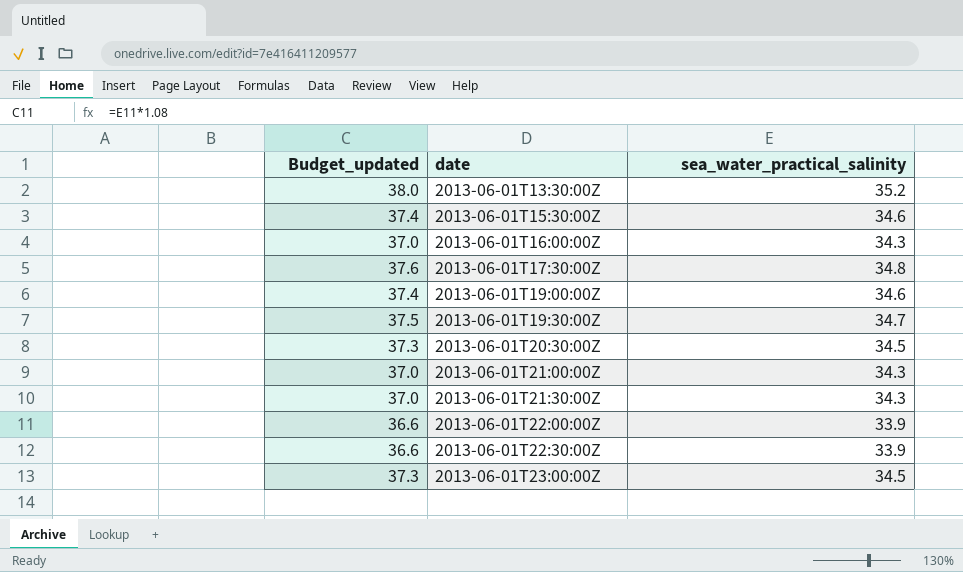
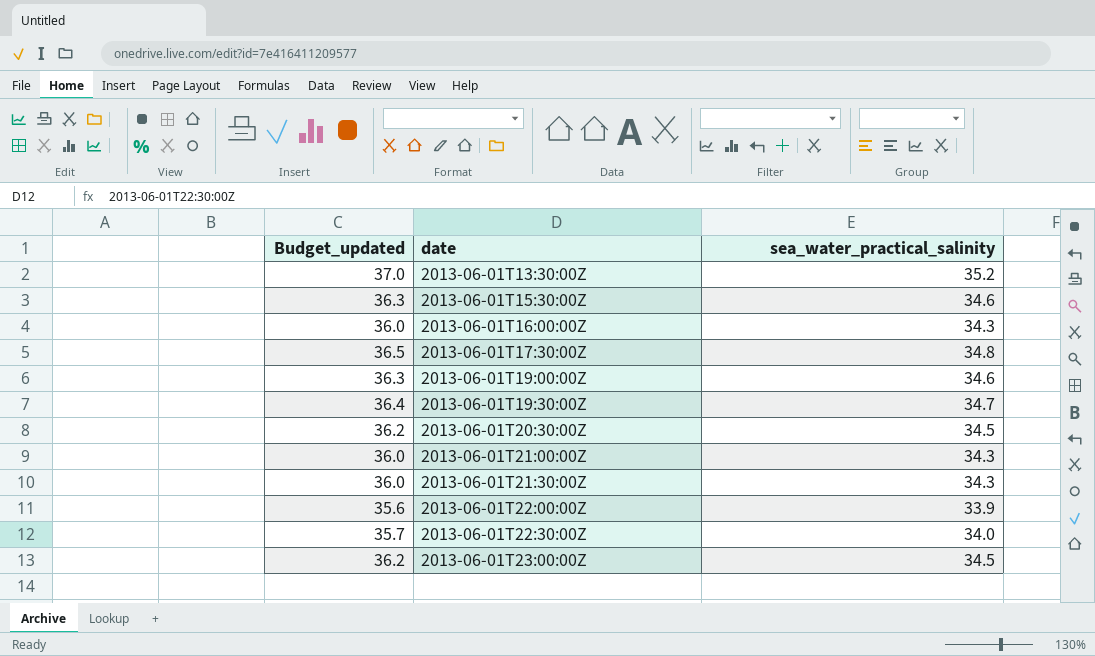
column Budget_updated | formula: [sea_water_practical_salinity] * 1.08 -> [sea_water_practical_salinity] * 1.05
2013-06-01T22:30:00Z | sea_water_practical_salinity: 33.9 -> 34.0

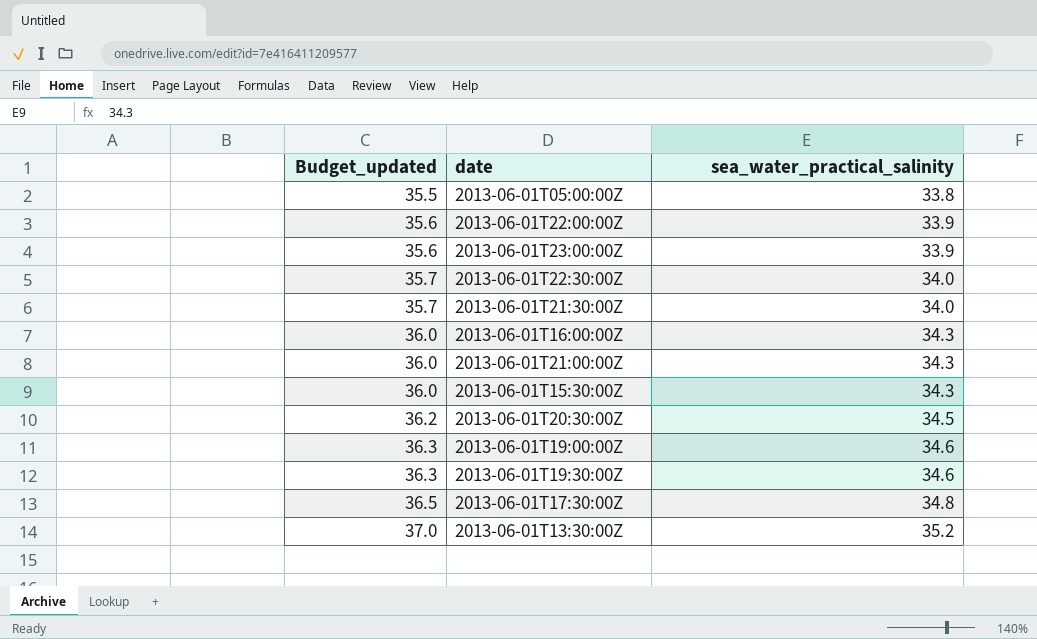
row order: date ascending -> Budget_updated ascending
row 2013-06-01T05:00:00Z: none -> 35.5 | 33.8
2013-06-01T23:00:00Z | Budget_updated: 36.2 -> 35.6
2013-06-01T23:00:00Z | sea_water_practical_salinity: 34.5 -> 33.9
2013-06-01T21:30:00Z | Budget_updated: 36.0 -> 35.7
2013-06-01T21:30:00Z | sea_water_practical_salinity: 34.3 -> 34.0
2013-06-01T15:30:00Z | Budget_updated: 36.3 -> 36.0
2013-06-01T15:30:00Z | sea_water_practical_salinity: 34.6 -> 34.3
2013-06-01T19:30:00Z | Budget_updated: 36.4 -> 36.3
2013-06-01T19:30:00Z | sea_water_practical_salinity: 34.7 -> 34.6

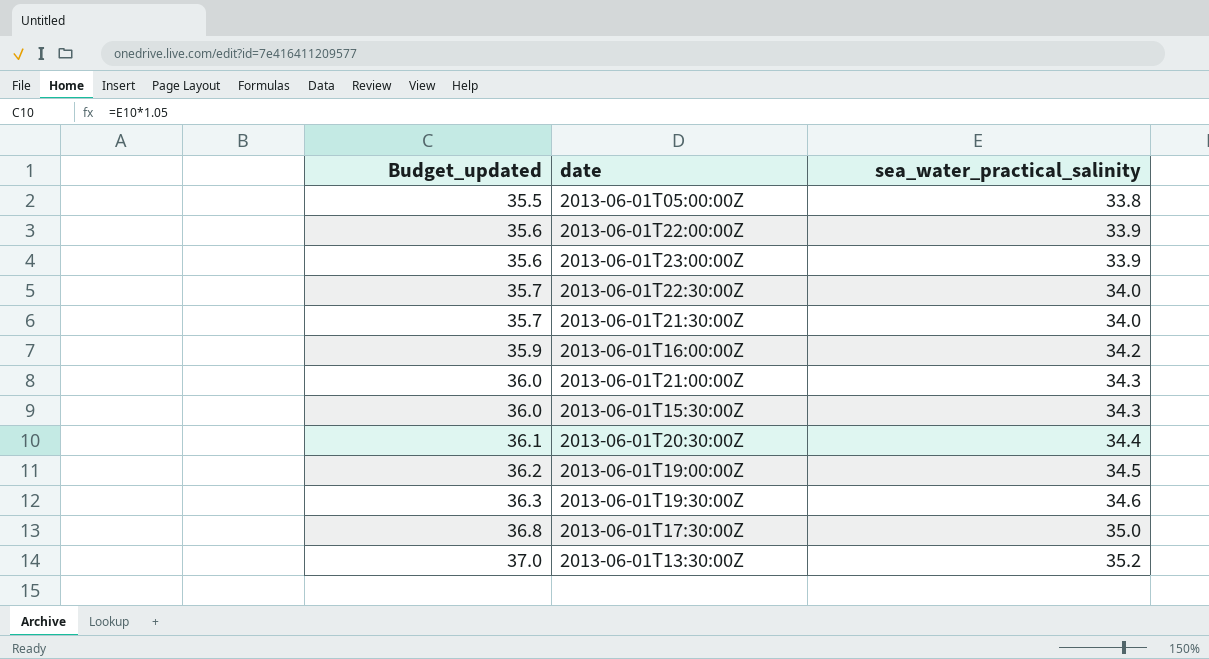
2013-06-01T16:00:00Z | Budget_updated: 36.0 -> 35.9
2013-06-01T16:00:00Z | sea_water_practical_salinity: 34.3 -> 34.2
2013-06-01T20:30:00Z | Budget_updated: 36.2 -> 36.1
2013-06-01T20:30:00Z | sea_water_practical_salinity: 34.5 -> 34.4
2013-06-01T19:00:00Z | Budget_updated: 36.3 -> 36.2
2013-06-01T19:00:00Z | sea_water_practical_salinity: 34.6 -> 34.5
2013-06-01T17:30:00Z | Budget_updated: 36.5 -> 36.8
2013-06-01T17:30:00Z | sea_water_practical_salinity: 34.8 -> 35.0

